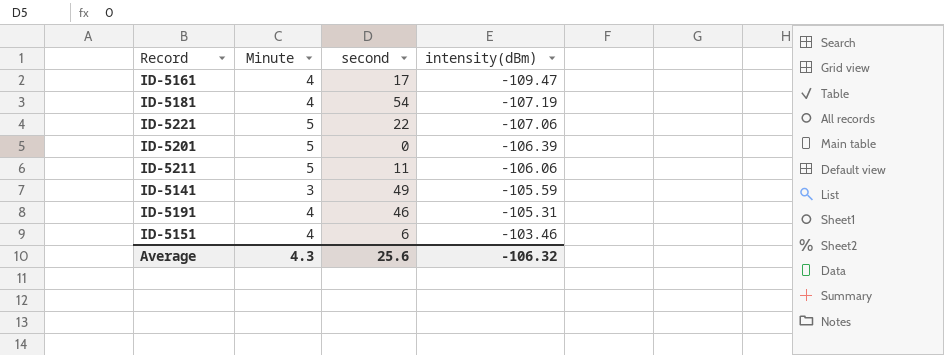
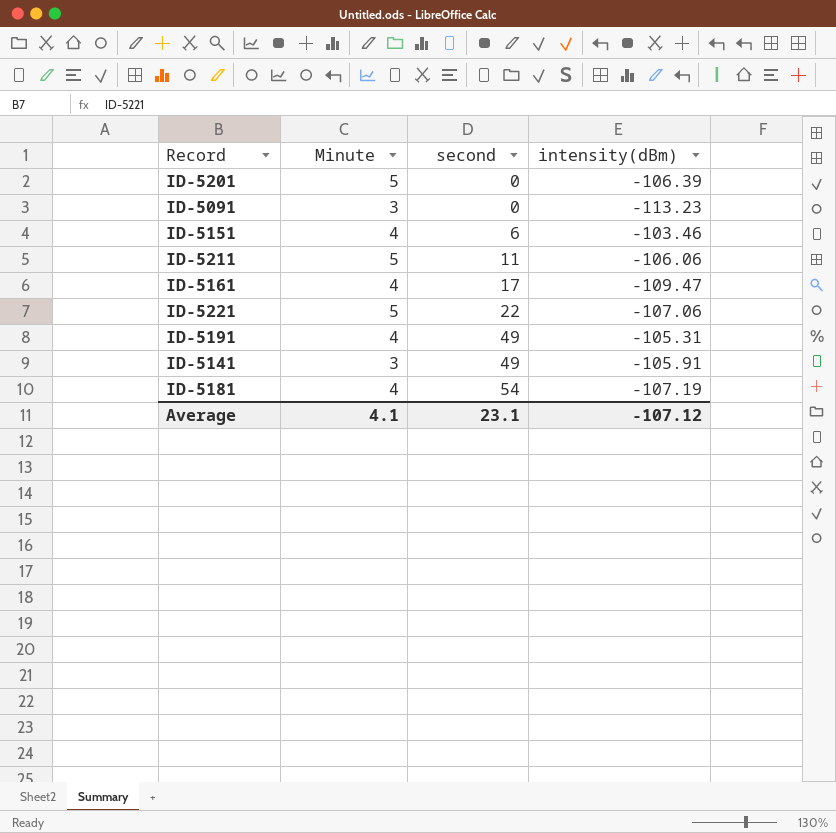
row order: intensity(dBm) ascending -> second ascending
row ID-5091: none -> 3 | 0 | -113.23
ID-5191 | second: 46 -> 49
ID-5141 | intensity(dBm): -105.59 -> -105.91
Average | Minute: 4.3 -> 4.1
Average | second: 25.6 -> 23.1
Average | intensity(dBm): -106.32 -> -107.12

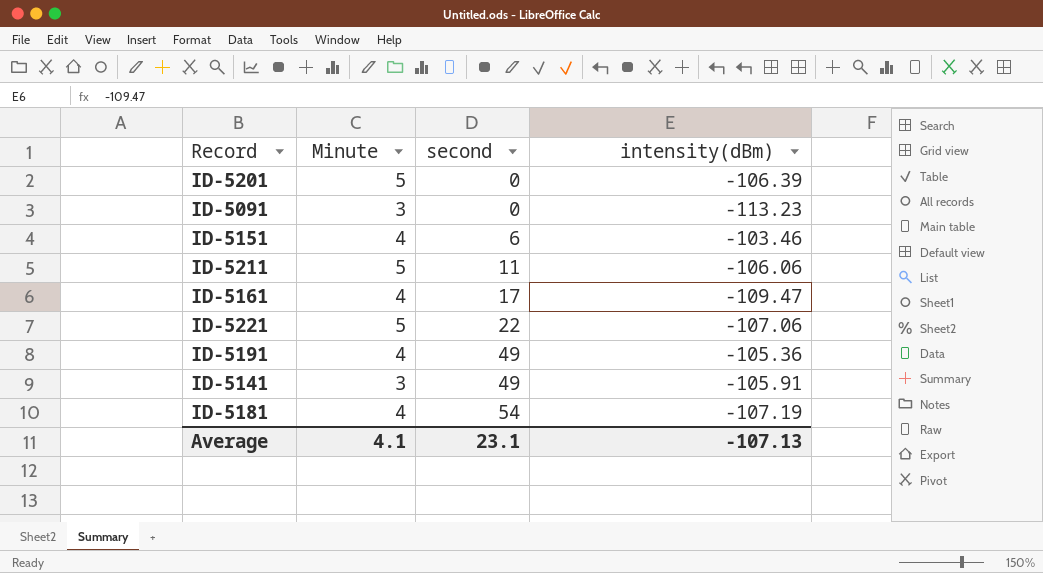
ID-5191 | intensity(dBm): -105.31 -> -105.36
Average | intensity(dBm): -107.12 -> -107.13

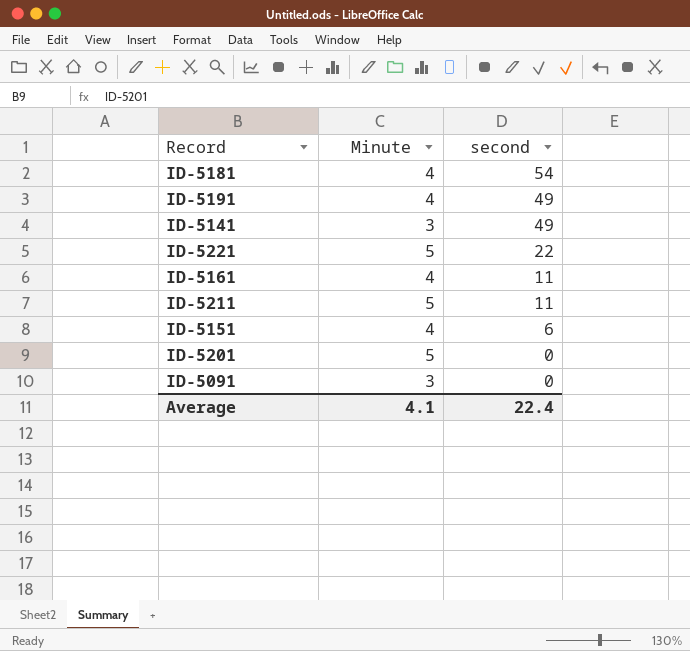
row order: second ascending -> second descending
column intensity(dBm) | position: 4 -> none
ID-5161 | second: 17 -> 11
Average | second: 23.1 -> 22.4

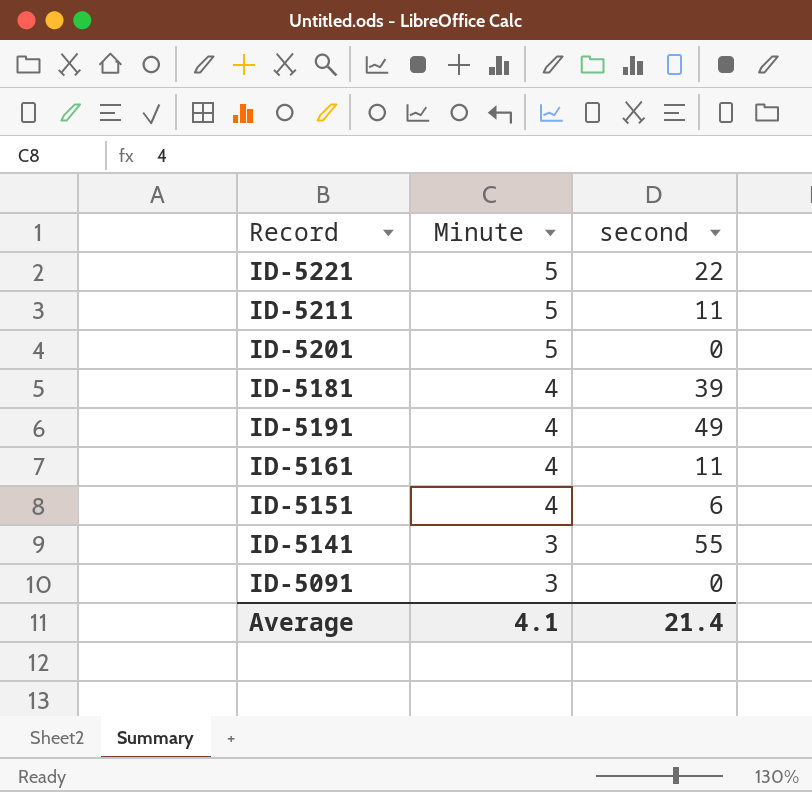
row order: second descending -> Minute descending
ID-5181 | second: 54 -> 39
ID-5141 | second: 49 -> 55
Average | second: 22.4 -> 21.4

